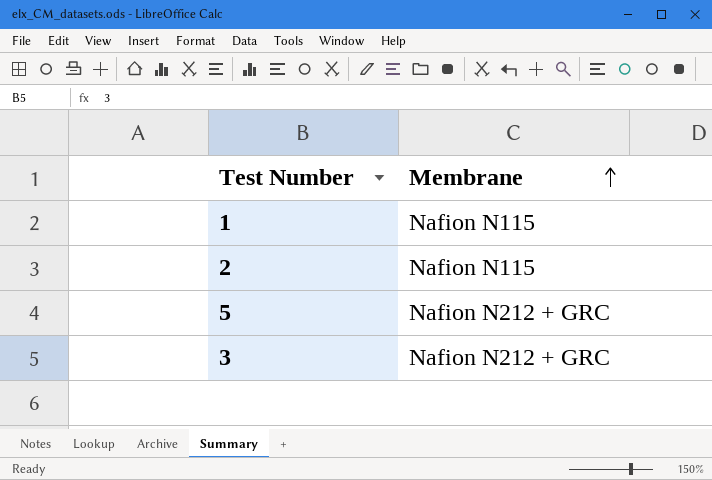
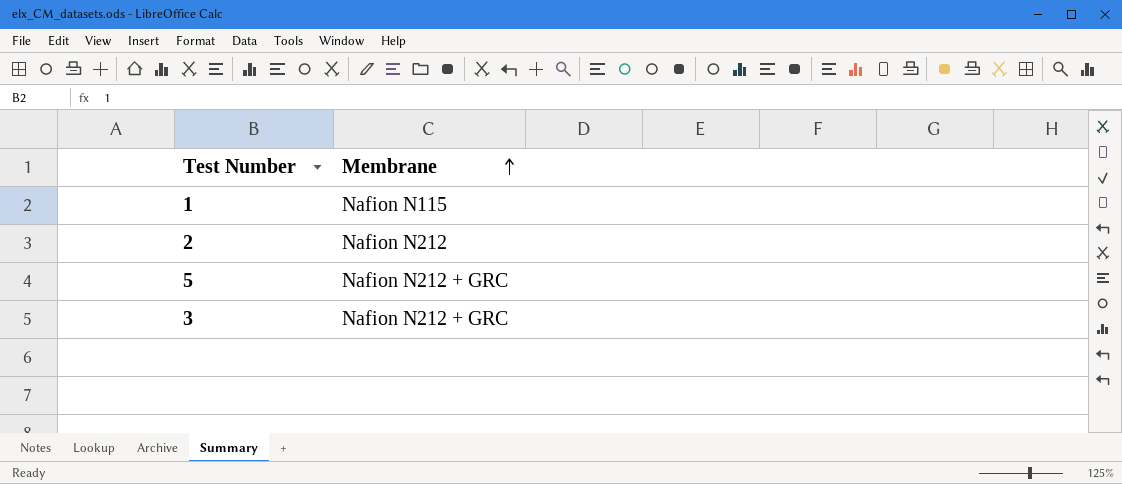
2 | Membrane: Nafion N115 -> Nafion N212

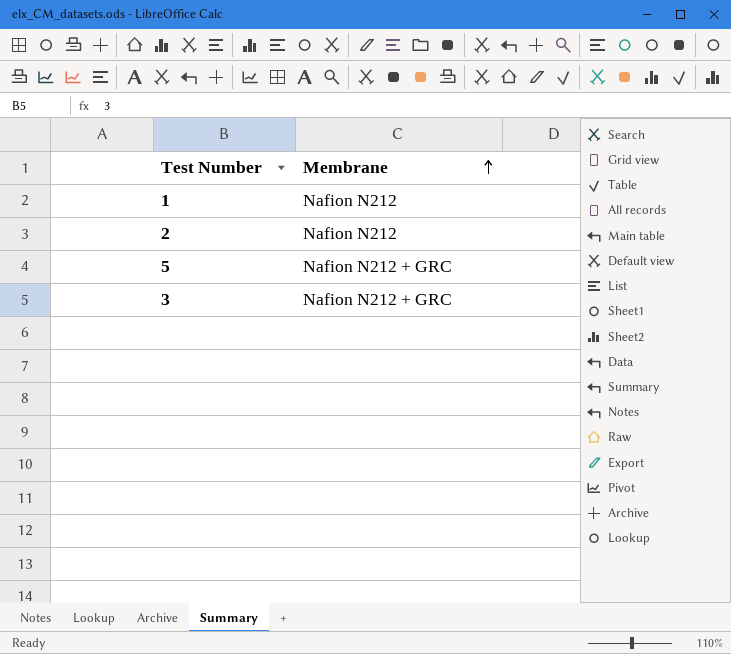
1 | Membrane: Nafion N115 -> Nafion N212

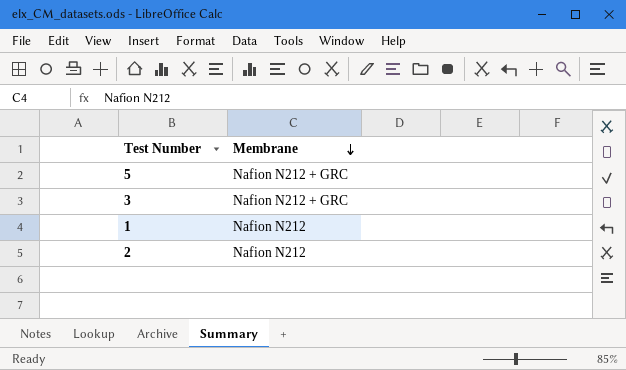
row order: Membrane ascending -> Membrane descending

